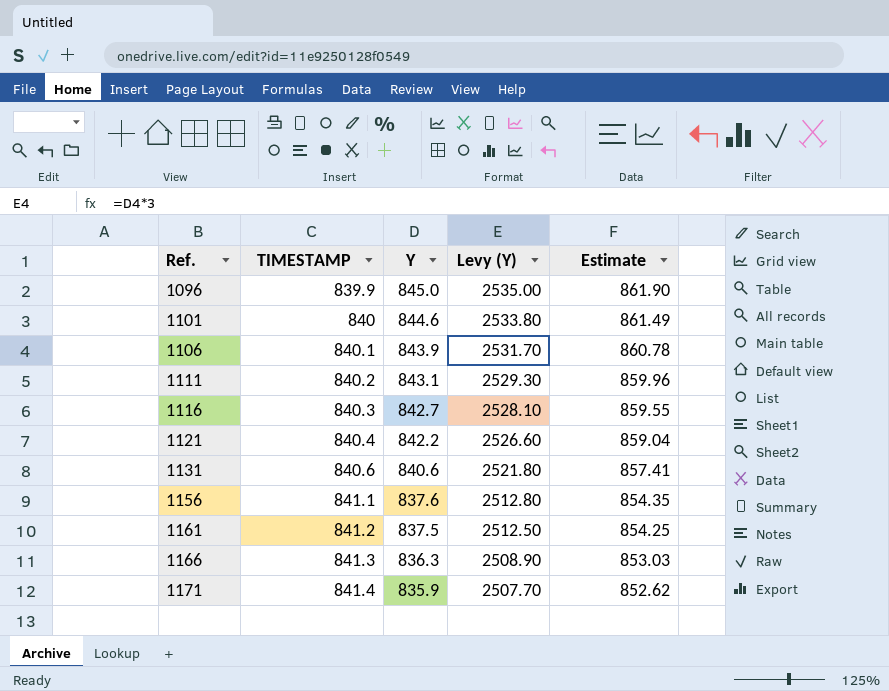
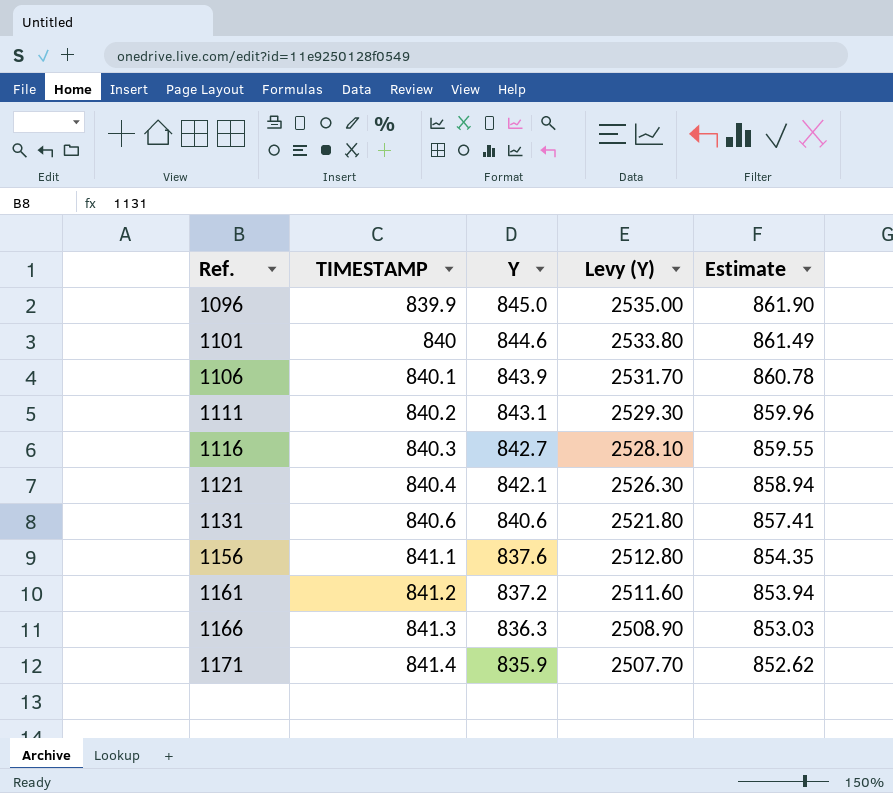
1121 | Y: 842.2 -> 842.1
1121 | Levy (Y): 2526.60 -> 2526.30
1121 | Estimate: 859.04 -> 858.94
1161 | Y: 837.5 -> 837.2
1161 | Levy (Y): 2512.50 -> 2511.60
1161 | Estimate: 854.25 -> 853.94

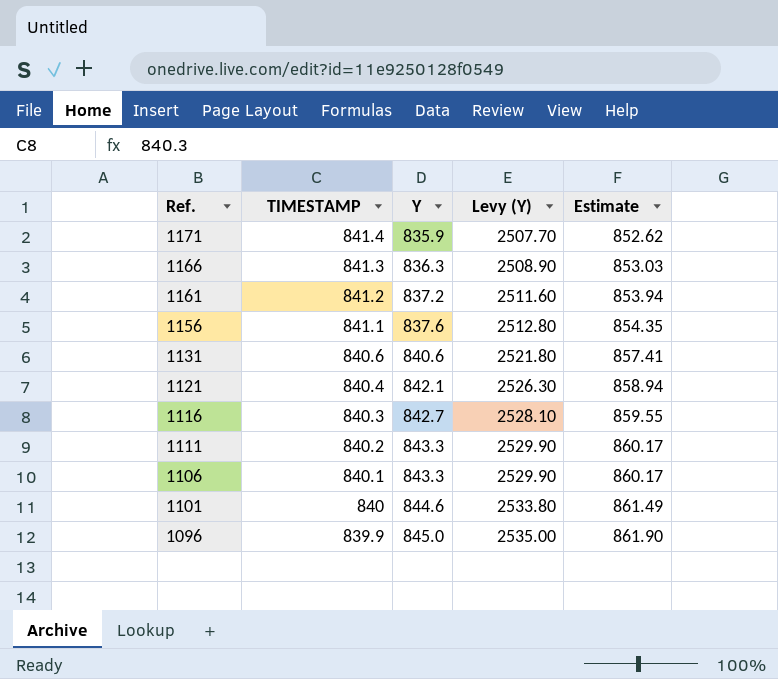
row order: Ref. ascending -> Ref. descending
1111 | Y: 843.1 -> 843.3
1111 | Levy (Y): 2529.30 -> 2529.90
1111 | Estimate: 859.96 -> 860.17
1106 | Y: 843.9 -> 843.3
1106 | Levy (Y): 2531.70 -> 2529.90
1106 | Estimate: 860.78 -> 860.17

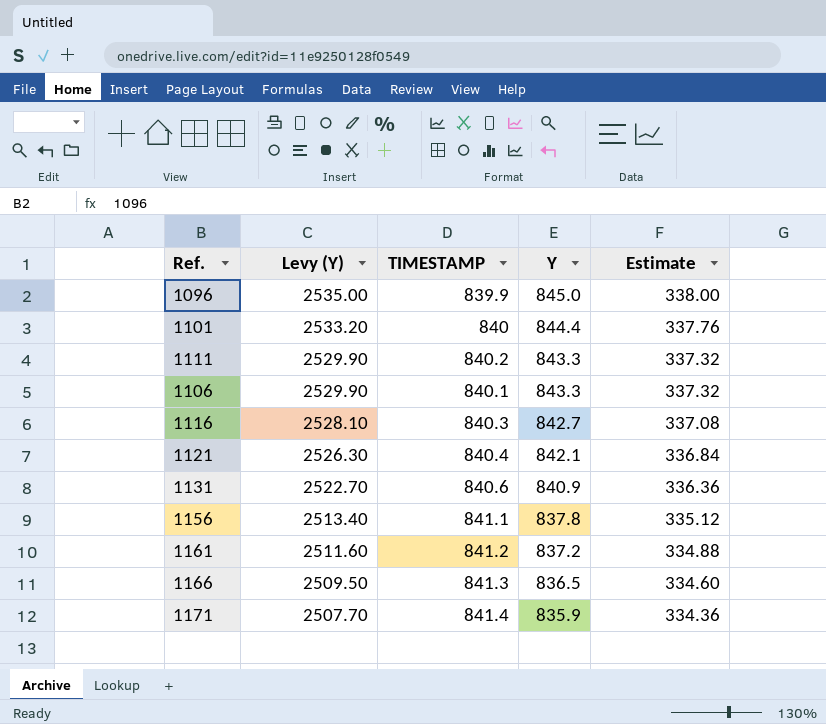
row order: Ref. descending -> Levy (Y) descending
column Levy (Y) | position: 4 -> 2
column Estimate | formula: [Y] * 1.02 -> [Y] * 0.4
1101 | Levy (Y): 2533.80 -> 2533.20
1101 | Y: 844.6 -> 844.4
1131 | Levy (Y): 2521.80 -> 2522.70
1131 | Y: 840.6 -> 840.9
1156 | Levy (Y): 2512.80 -> 2513.40
1156 | Y: 837.6 -> 837.8
1166 | Levy (Y): 2508.90 -> 2509.50
1166 | Y: 836.3 -> 836.5

